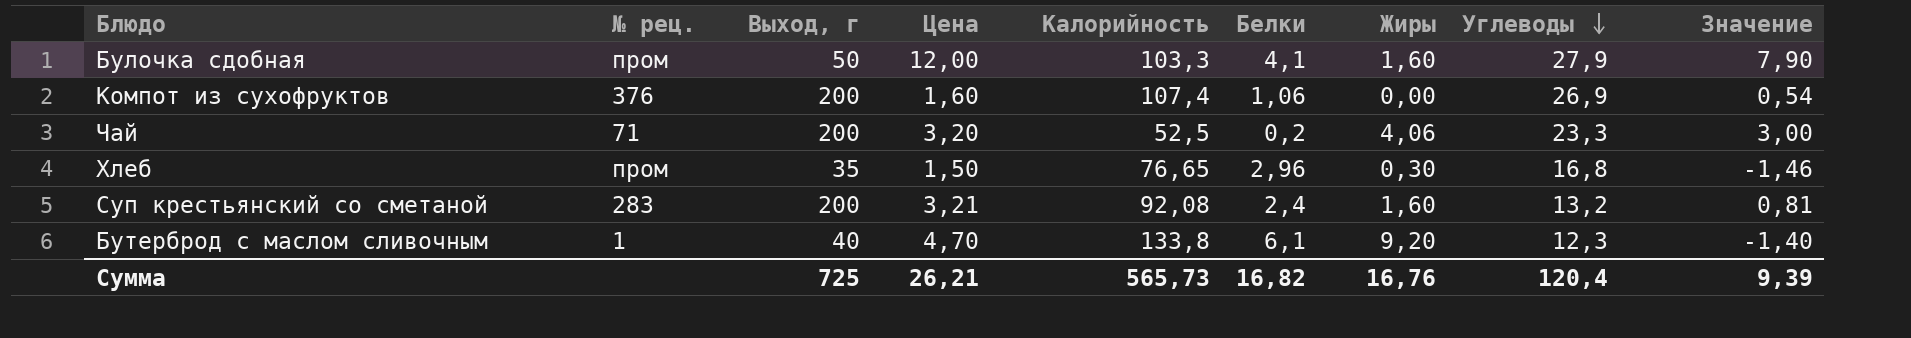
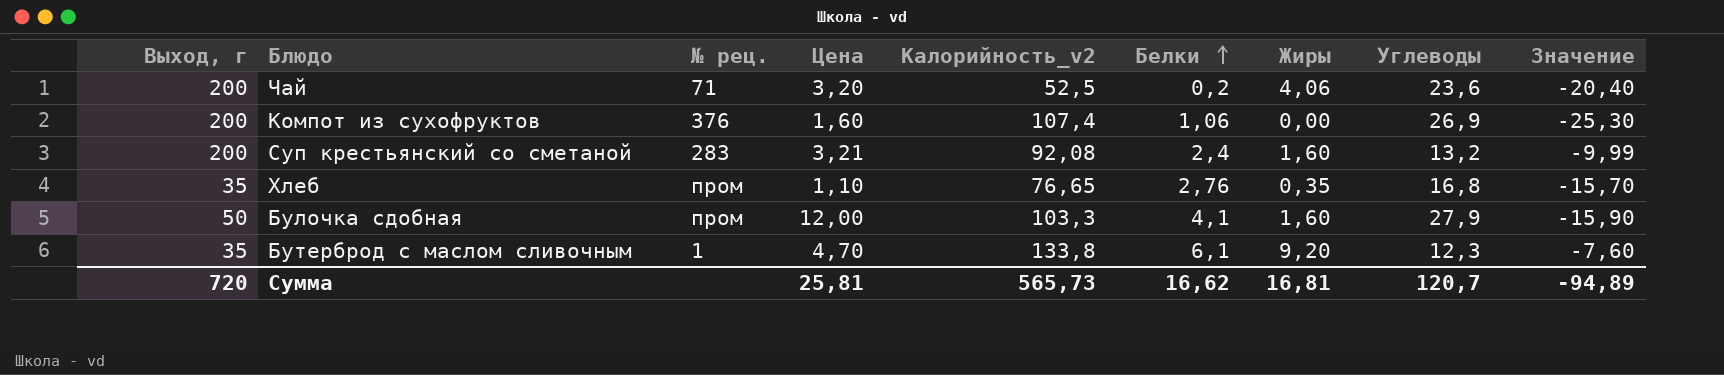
row order: Углеводы descending -> Белки ascending
column Выход, г | position: 3 -> 1
column name: Калорийность -> Калорийность_v2
column Значение | formula: [Цена] - [Белки] -> [Цена] - [Углеводы]
Чай | Углеводы: 23,3 -> 23,6
Хлеб | Цена: 1,50 -> 1,10
Хлеб | Белки: 2,96 -> 2,76
Хлеб | Жиры: 0,30 -> 0,35
Бутерброд с маслом сливочным | Выход, г: 40 -> 35
Сумма | Выход, г: 725 -> 720
Сумма | Цена: 26,21 -> 25,81
Сумма | Белки: 16,82 -> 16,62
Сумма | Жиры: 16,76 -> 16,81
Сумма | Углеводы: 120,4 -> 120,7
Сумма | Значение: 9,39 -> -94,89

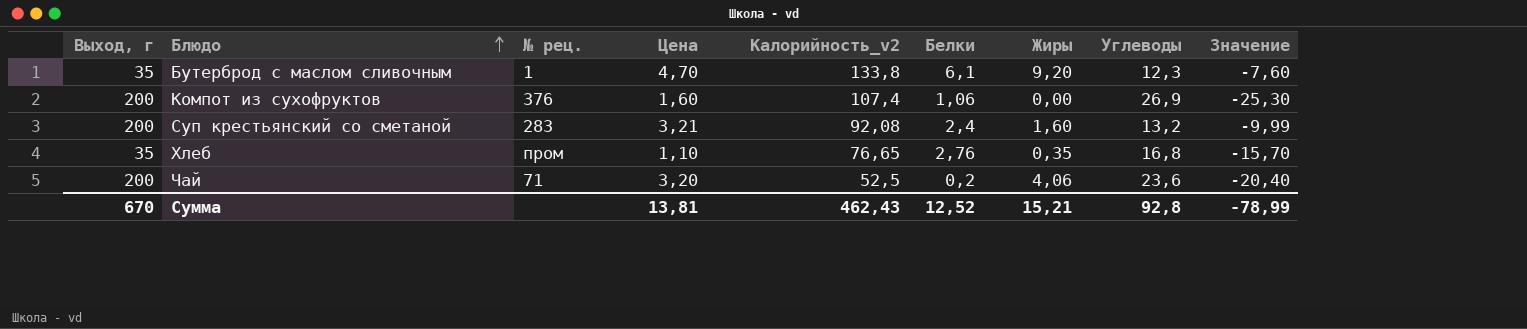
row order: Белки ascending -> Блюдо ascending
row Булочка сдобная: 50 | пром | 12,00 | 103,3 | 4,1 | 1,60 | 27,9 | -15,90 -> none
Сумма | Выход, г: 720 -> 670
Сумма | Цена: 25,81 -> 13,81
Сумма | Калорийность_v2: 565,73 -> 462,43
Сумма | Белки: 16,62 -> 12,52
Сумма | Жиры: 16,81 -> 15,21
Сумма | Углеводы: 120,7 -> 92,8
Сумма | Значение: -94,89 -> -78,99

